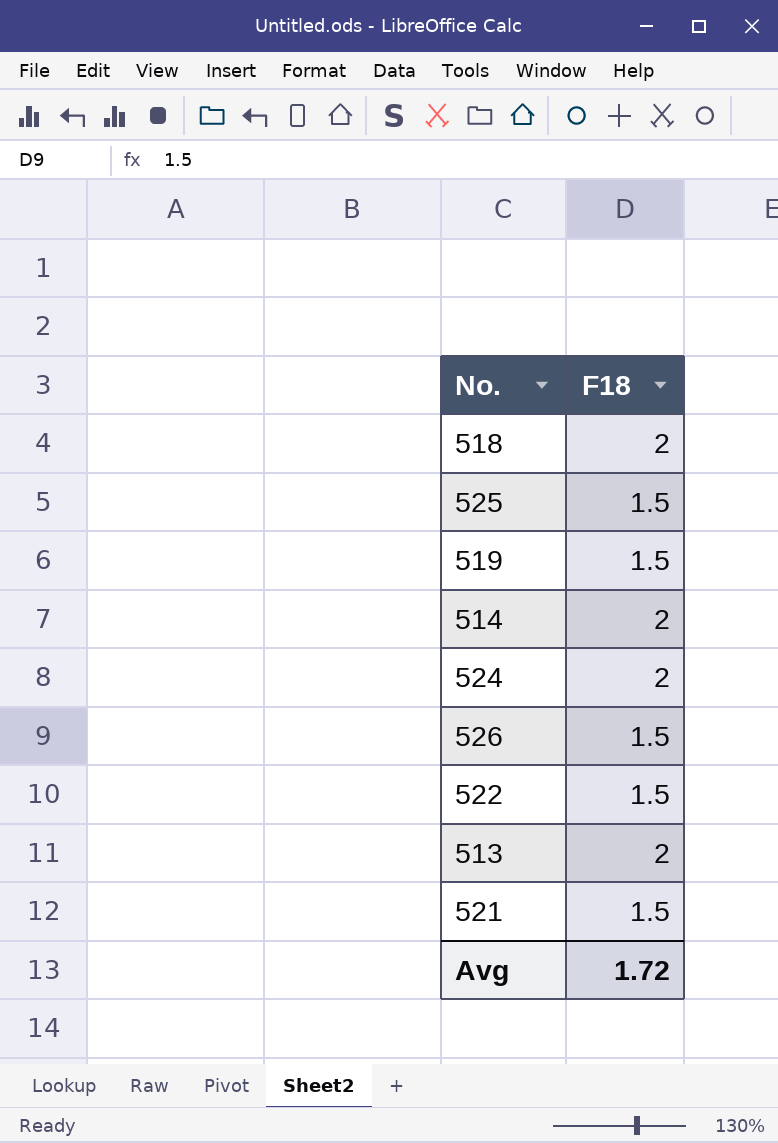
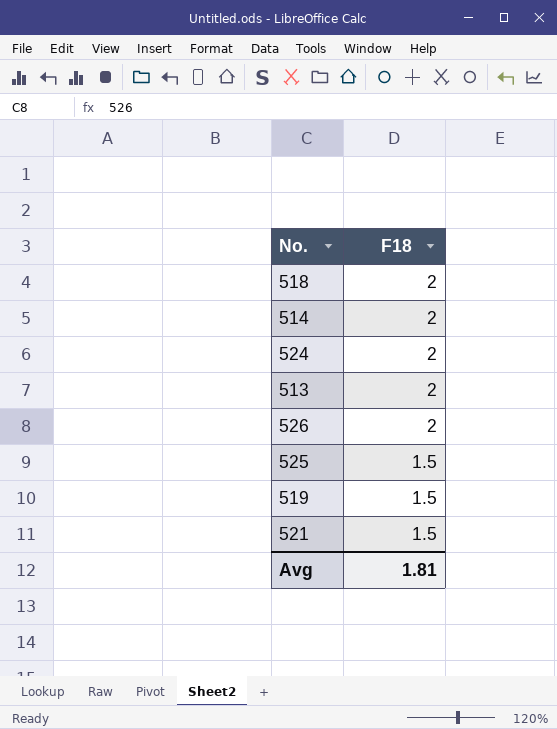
row order: none -> F18 descending
row 522: 1.5 -> none
526 | F18: 1.5 -> 2
Avg | F18: 1.72 -> 1.81

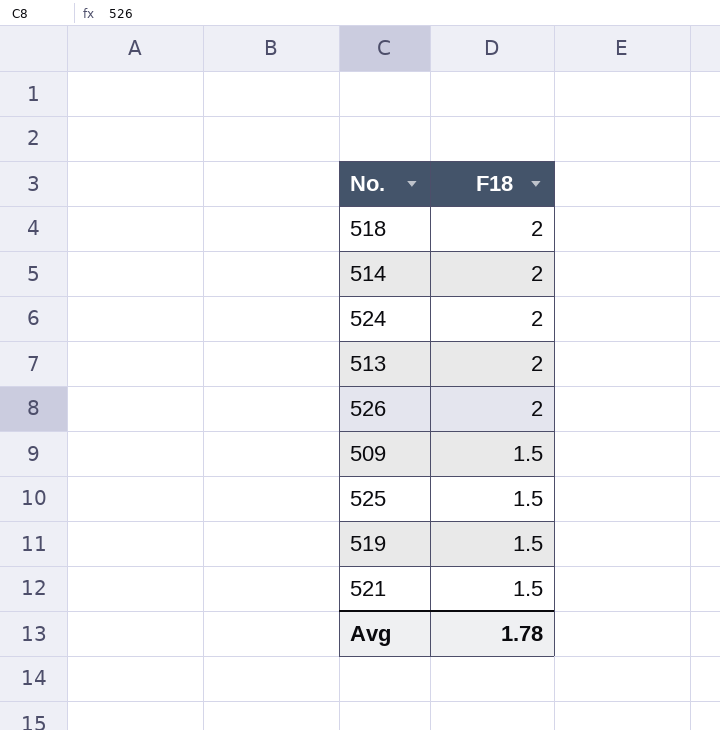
row 509: none -> 1.5
Avg | F18: 1.81 -> 1.78

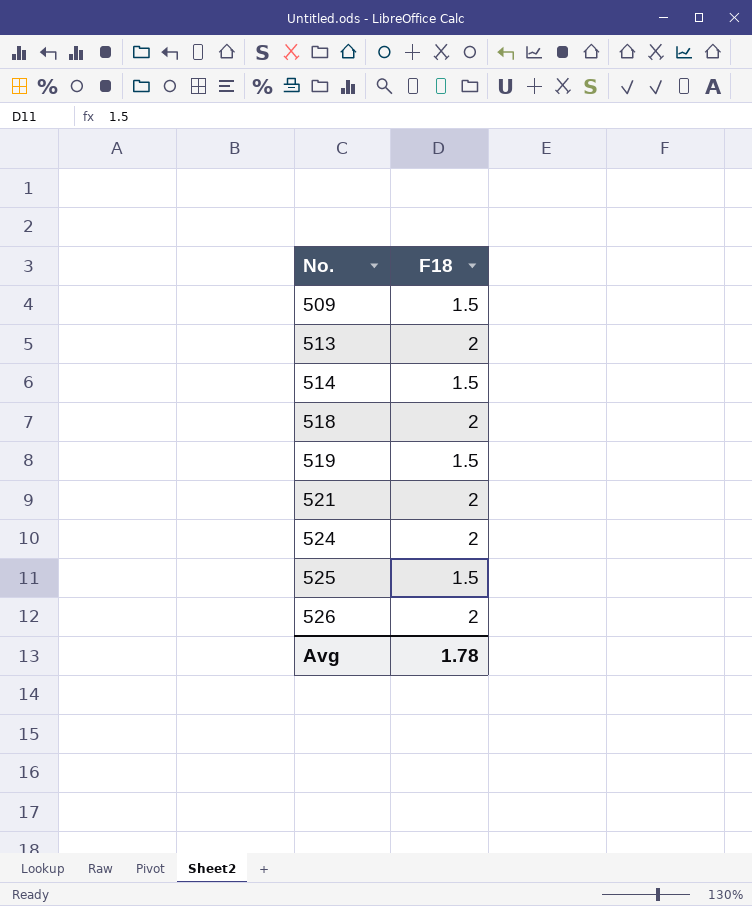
row order: F18 descending -> No. ascending
514 | F18: 2 -> 1.5
521 | F18: 1.5 -> 2

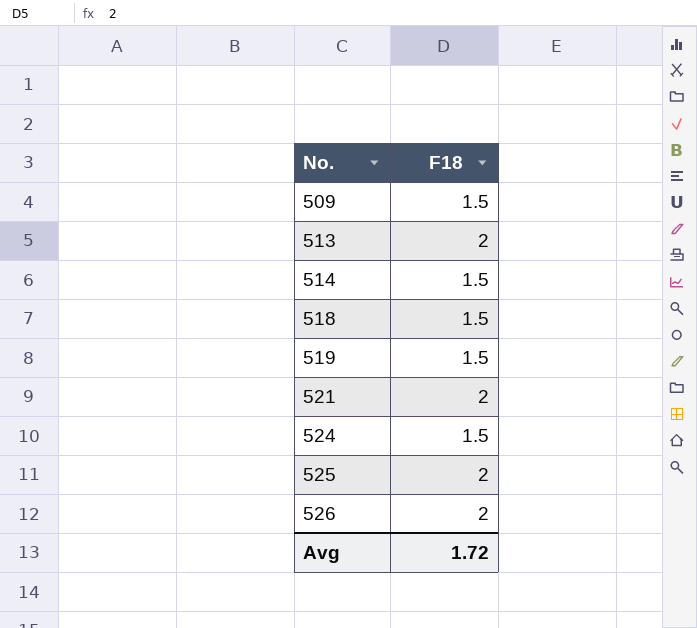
518 | F18: 2 -> 1.5
524 | F18: 2 -> 1.5
525 | F18: 1.5 -> 2
Avg | F18: 1.78 -> 1.72

